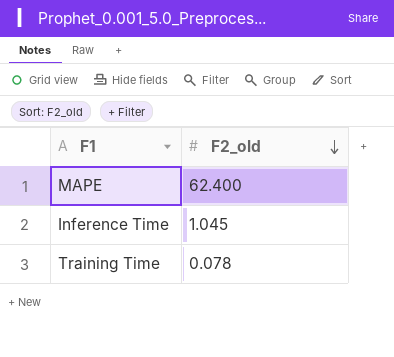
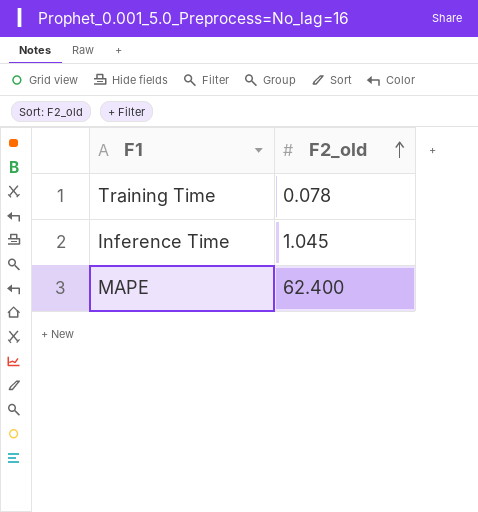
row order: F2_old descending -> F2_old ascending

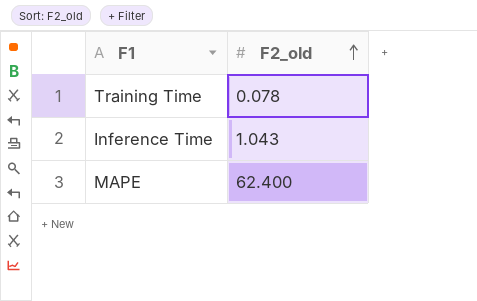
Inference Time | F2_old: 1.045 -> 1.043

